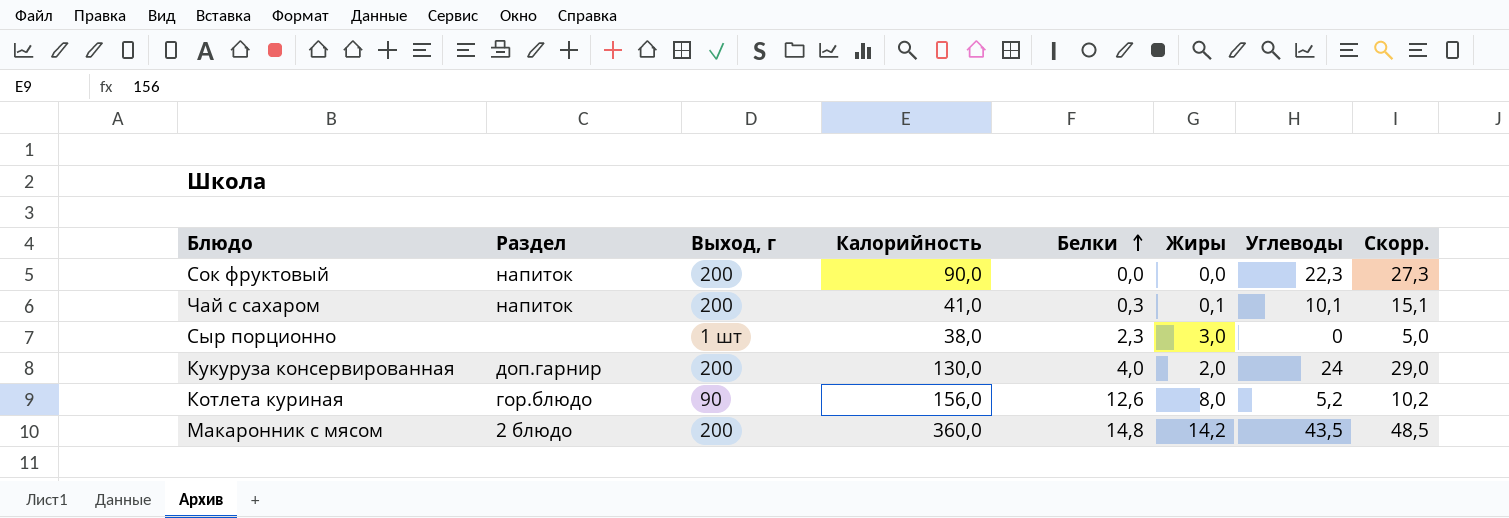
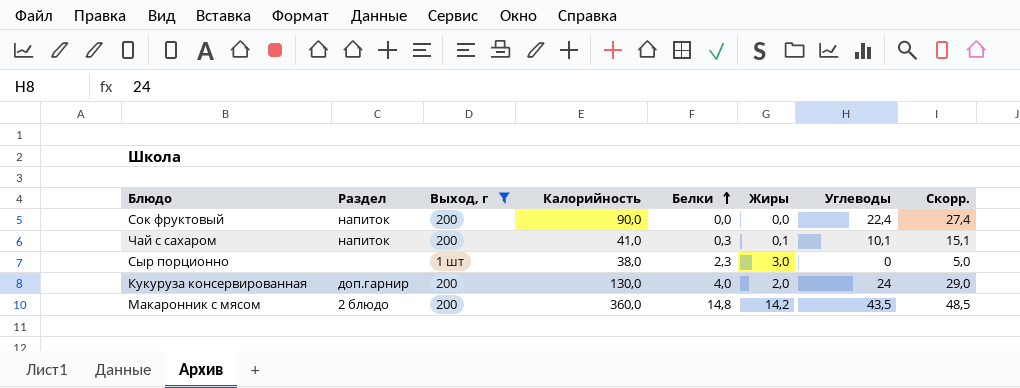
filter: none -> Выход, г != 90
Сок фруктовый | Углеводы: 22,3 -> 22,4
Сок фруктовый | Скорр.: 27,3 -> 27,4

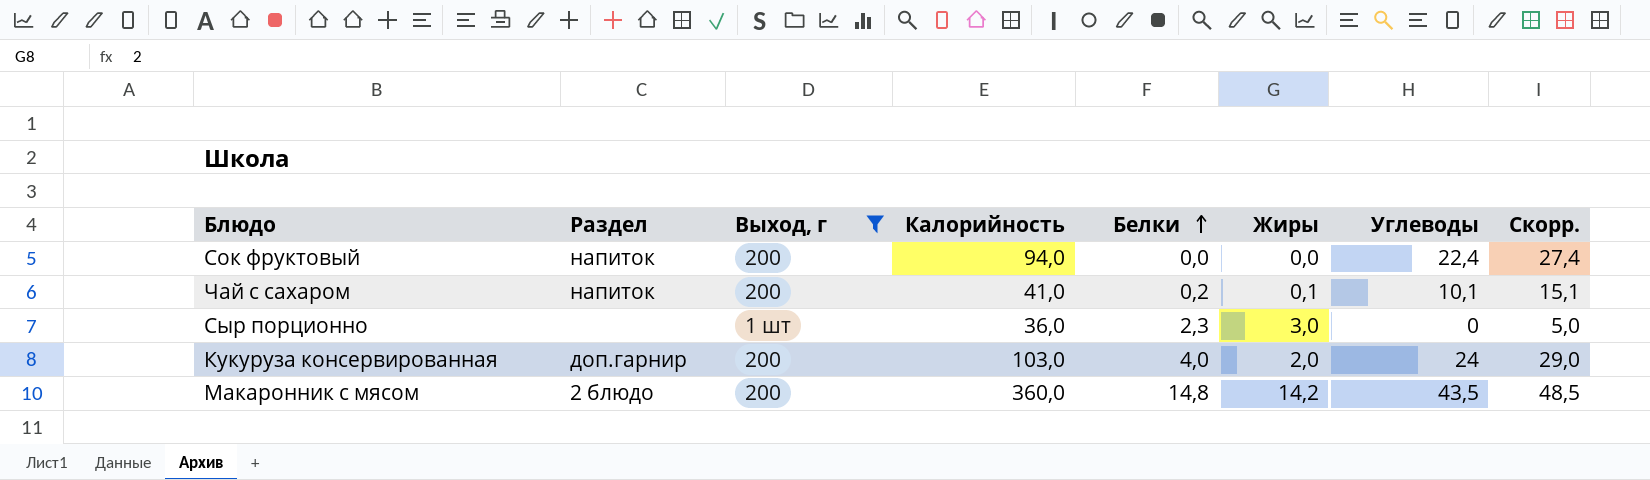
Сок фруктовый | Калорийность: 90,0 -> 94,0
Чай с сахаром | Белки: 0,3 -> 0,2
Сыр порционно | Калорийность: 38,0 -> 36,0
Кукуруза консервированная | Калорийность: 130,0 -> 103,0

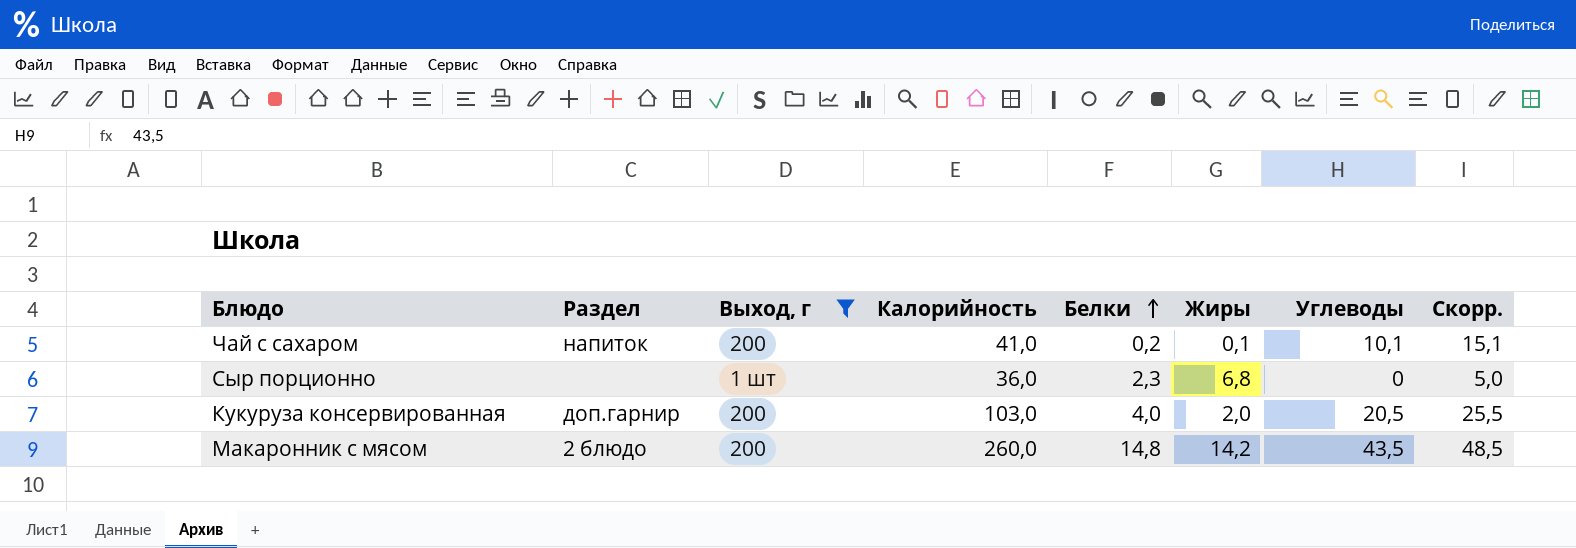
row Сок фруктовый: напиток | 200 | 94,0 | 0,0 | 0,0 | 22,4 | 27,4 -> none
Сыр порционно | Жиры: 3,0 -> 6,8
Кукуруза консервированная | Углеводы: 24 -> 20,5
Кукуруза консервированная | Скорр.: 29,0 -> 25,5
Макаронник с мясом | Калорийность: 360,0 -> 260,0

